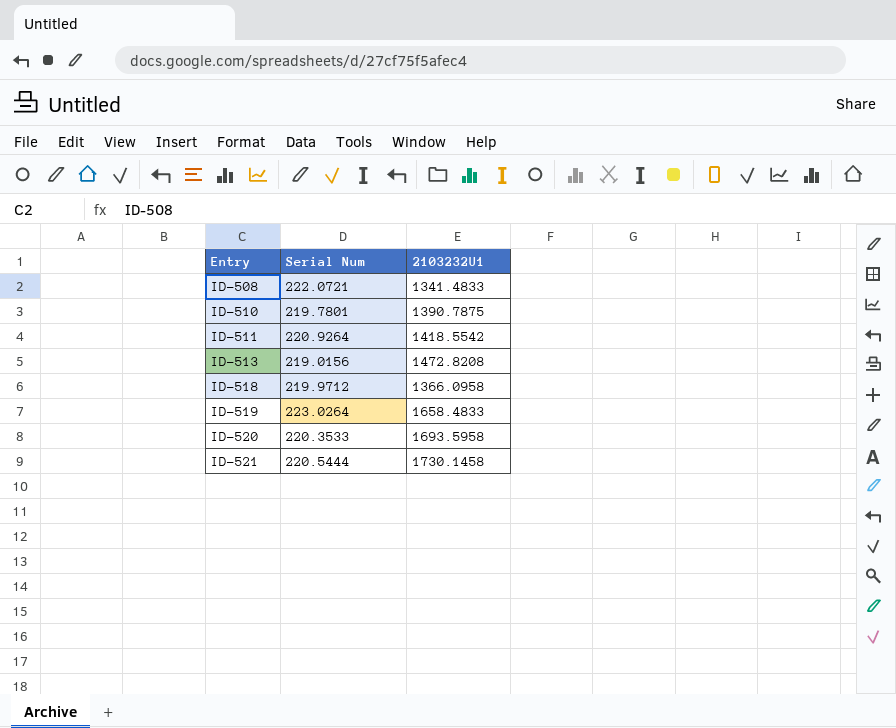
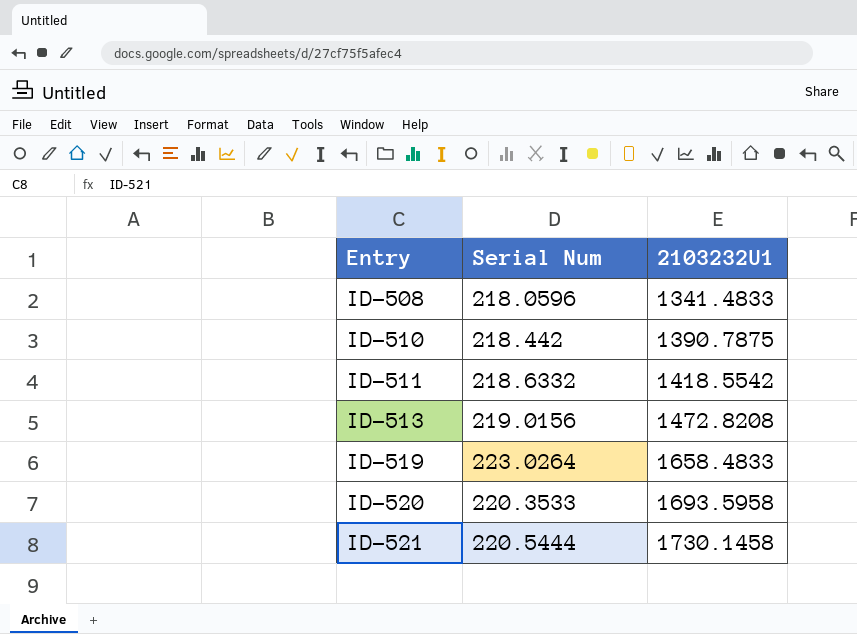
row ID-518: 219.9712 | 1366.0958 -> none
ID-508 | Serial Num: 222.0721 -> 218.0596
ID-510 | Serial Num: 219.7801 -> 218.442
ID-511 | Serial Num: 220.9264 -> 218.6332

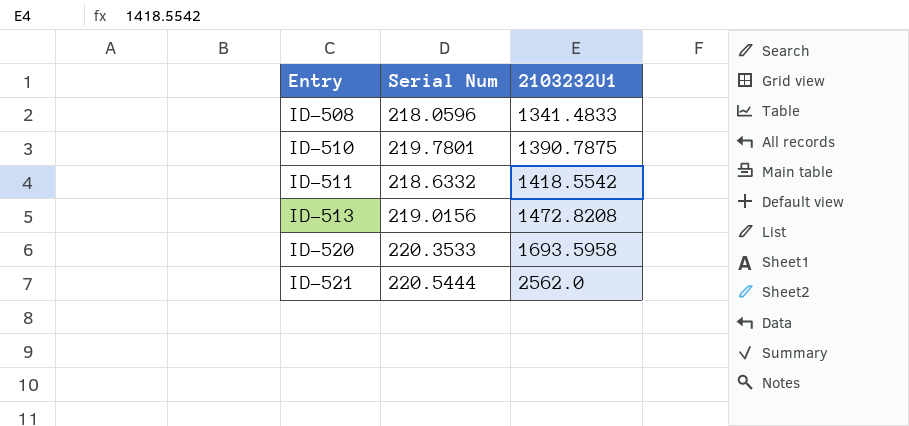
row ID-519: 223.0264 | 1658.4833 -> none
ID-510 | Serial Num: 218.442 -> 219.7801
ID-521 | 2103232U1: 1730.1458 -> 2562.0

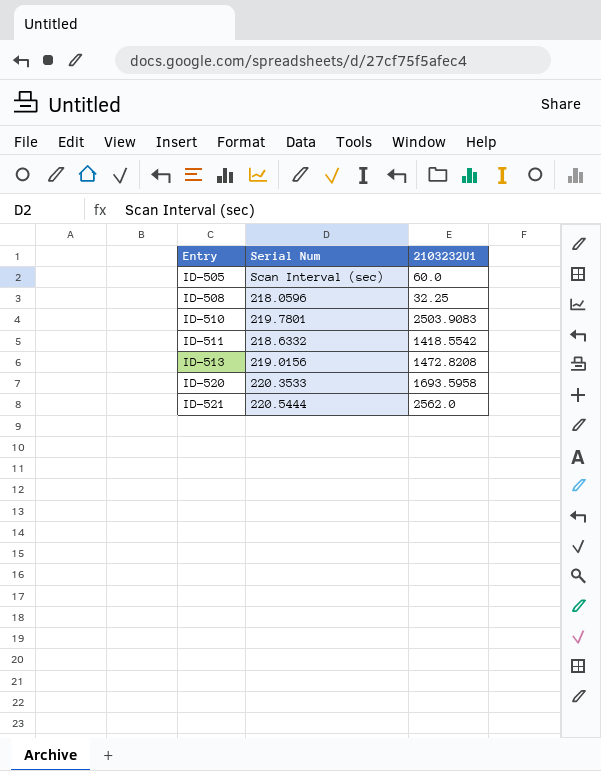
row ID-505: none -> Scan Interval (sec) | 60.0
ID-508 | 2103232U1: 1341.4833 -> 32.25
ID-510 | 2103232U1: 1390.7875 -> 2503.9083

